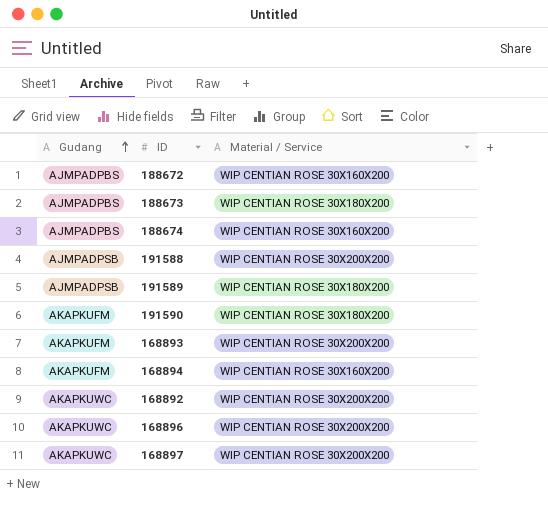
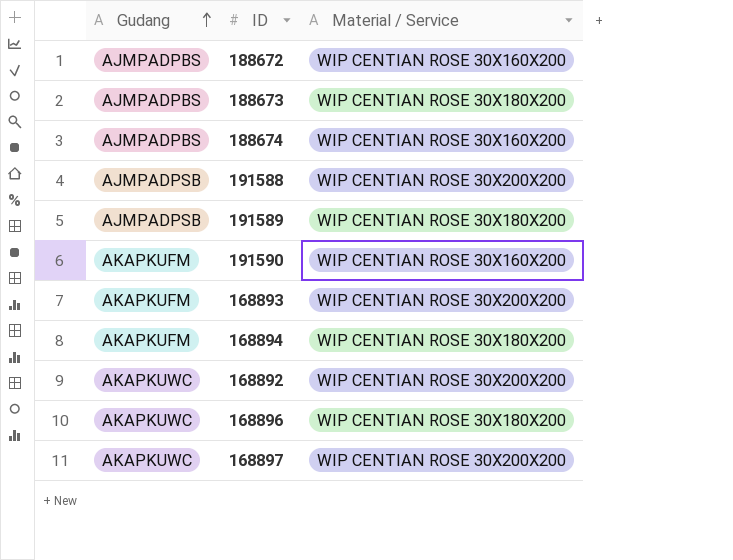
191590 | Material / Service: WIP CENTIAN ROSE 30X180X200 -> WIP CENTIAN ROSE 30X160X200
168894 | Material / Service: WIP CENTIAN ROSE 30X160X200 -> WIP CENTIAN ROSE 30X180X200
168896 | Material / Service: WIP CENTIAN ROSE 30X200X200 -> WIP CENTIAN ROSE 30X180X200

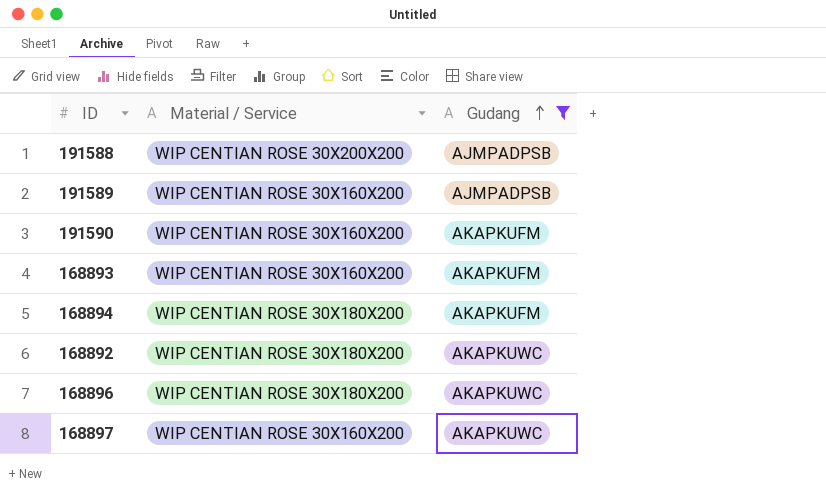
filter: none -> Gudang != AJMPADPBS
column Gudang | position: 1 -> 3
191589 | Material / Service: WIP CENTIAN ROSE 30X180X200 -> WIP CENTIAN ROSE 30X160X200
168893 | Material / Service: WIP CENTIAN ROSE 30X200X200 -> WIP CENTIAN ROSE 30X160X200
168892 | Material / Service: WIP CENTIAN ROSE 30X200X200 -> WIP CENTIAN ROSE 30X180X200
168897 | Material / Service: WIP CENTIAN ROSE 30X200X200 -> WIP CENTIAN ROSE 30X160X200

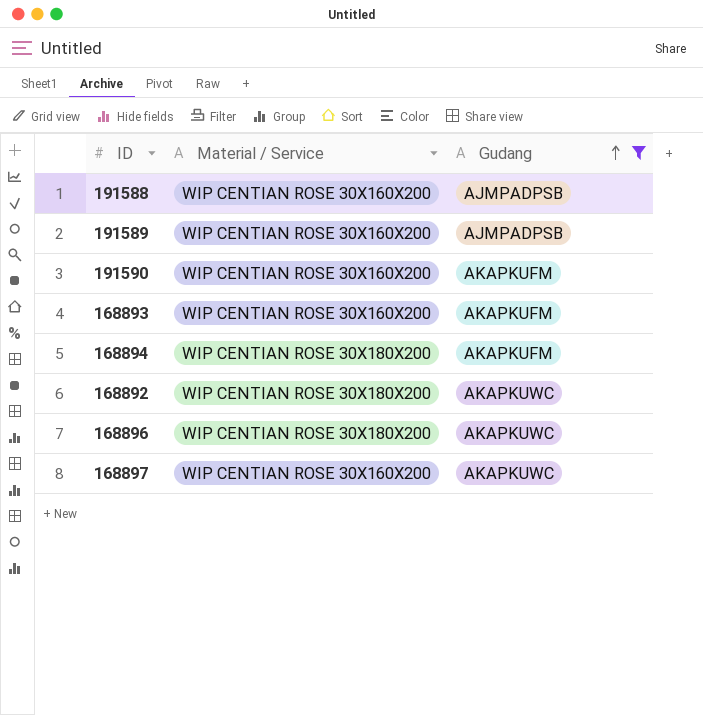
191588 | Material / Service: WIP CENTIAN ROSE 30X200X200 -> WIP CENTIAN ROSE 30X160X200

